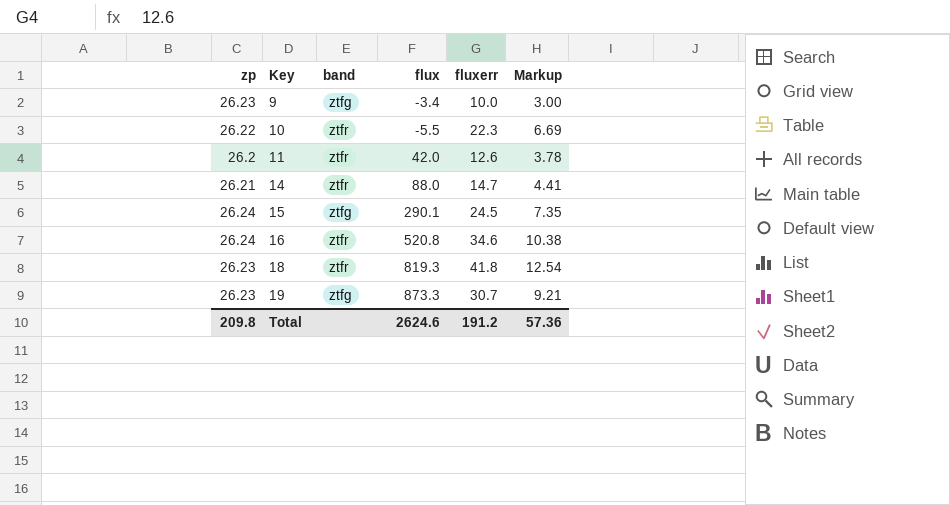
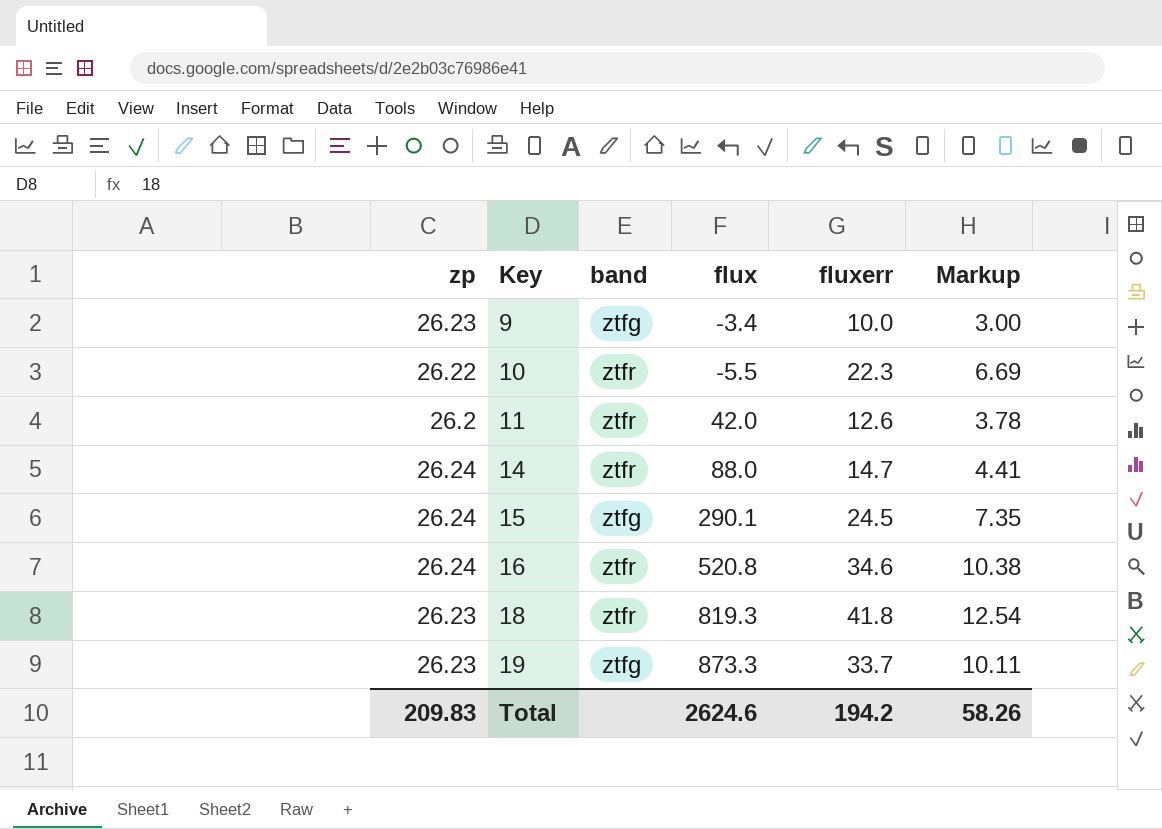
14 | zp: 26.21 -> 26.24
19 | fluxerr: 30.7 -> 33.7
19 | Markup: 9.21 -> 10.11
Total | zp: 209.8 -> 209.83
Total | fluxerr: 191.2 -> 194.2
Total | Markup: 57.36 -> 58.26

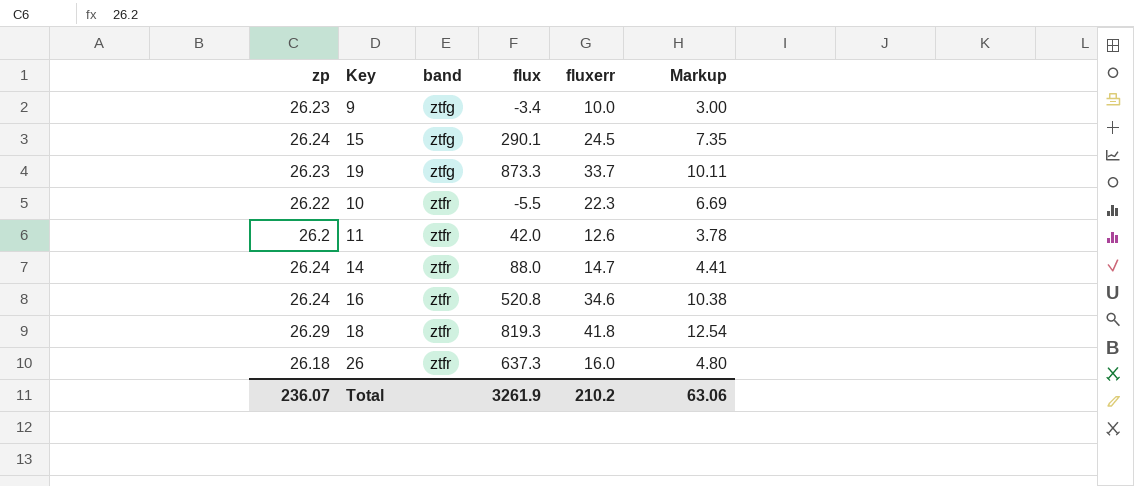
row order: Key ascending -> band ascending
18 | zp: 26.23 -> 26.29
row 26: none -> 26.18 | ztfr | 637.3 | 16.0 | 4.80
Total | zp: 209.83 -> 236.07
Total | flux: 2624.6 -> 3261.9
Total | fluxerr: 194.2 -> 210.2
Total | Markup: 58.26 -> 63.06

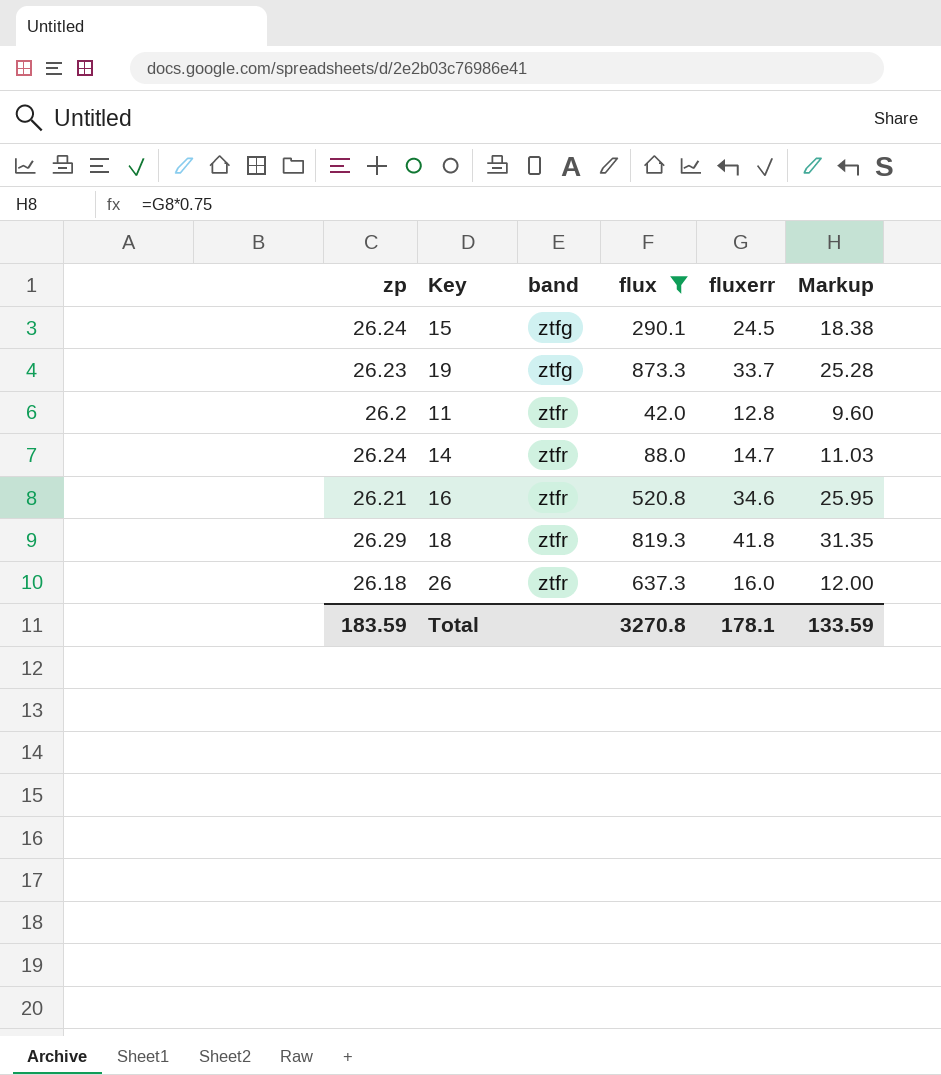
filter: none -> flux >= 42.0
column Markup | formula: [fluxerr] * 0.3 -> [fluxerr] * 0.75
11 | fluxerr: 12.6 -> 12.8
16 | zp: 26.24 -> 26.21
Total | zp: 236.07 -> 183.59
Total | flux: 3261.9 -> 3270.8
Total | fluxerr: 210.2 -> 178.1
Total | Markup: 63.06 -> 133.59

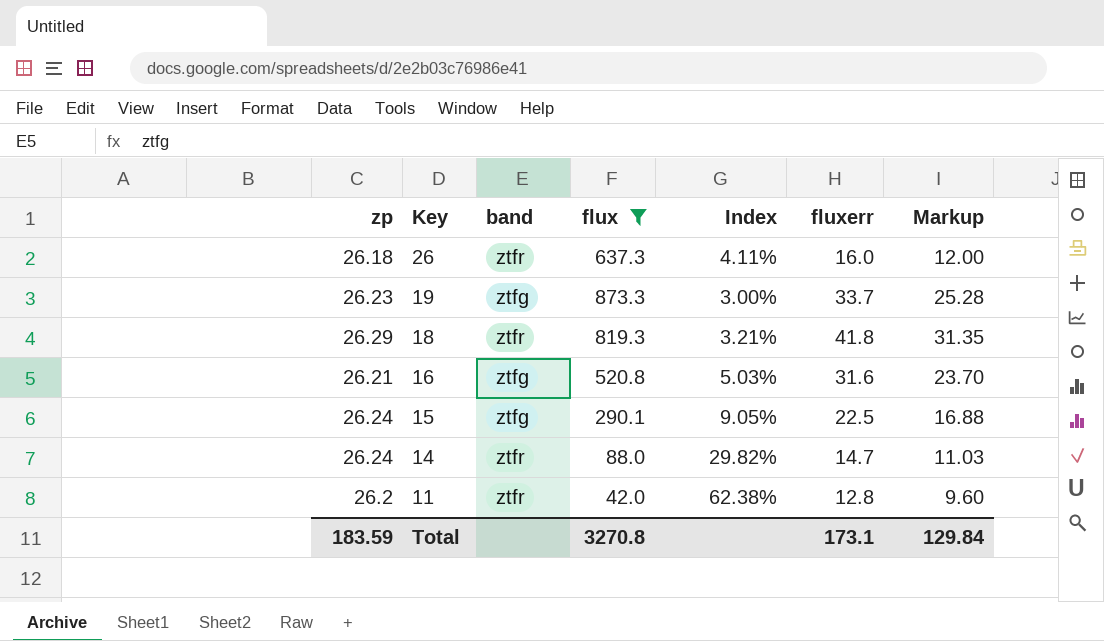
row order: band ascending -> Key descending
column Index | formula: none -> [zp] / [flux]
16 | band: ztfr -> ztfg
16 | fluxerr: 34.6 -> 31.6
16 | Markup: 25.95 -> 23.70
15 | fluxerr: 24.5 -> 22.5
15 | Markup: 18.38 -> 16.88
Total | fluxerr: 178.1 -> 173.1
Total | Markup: 133.59 -> 129.84

